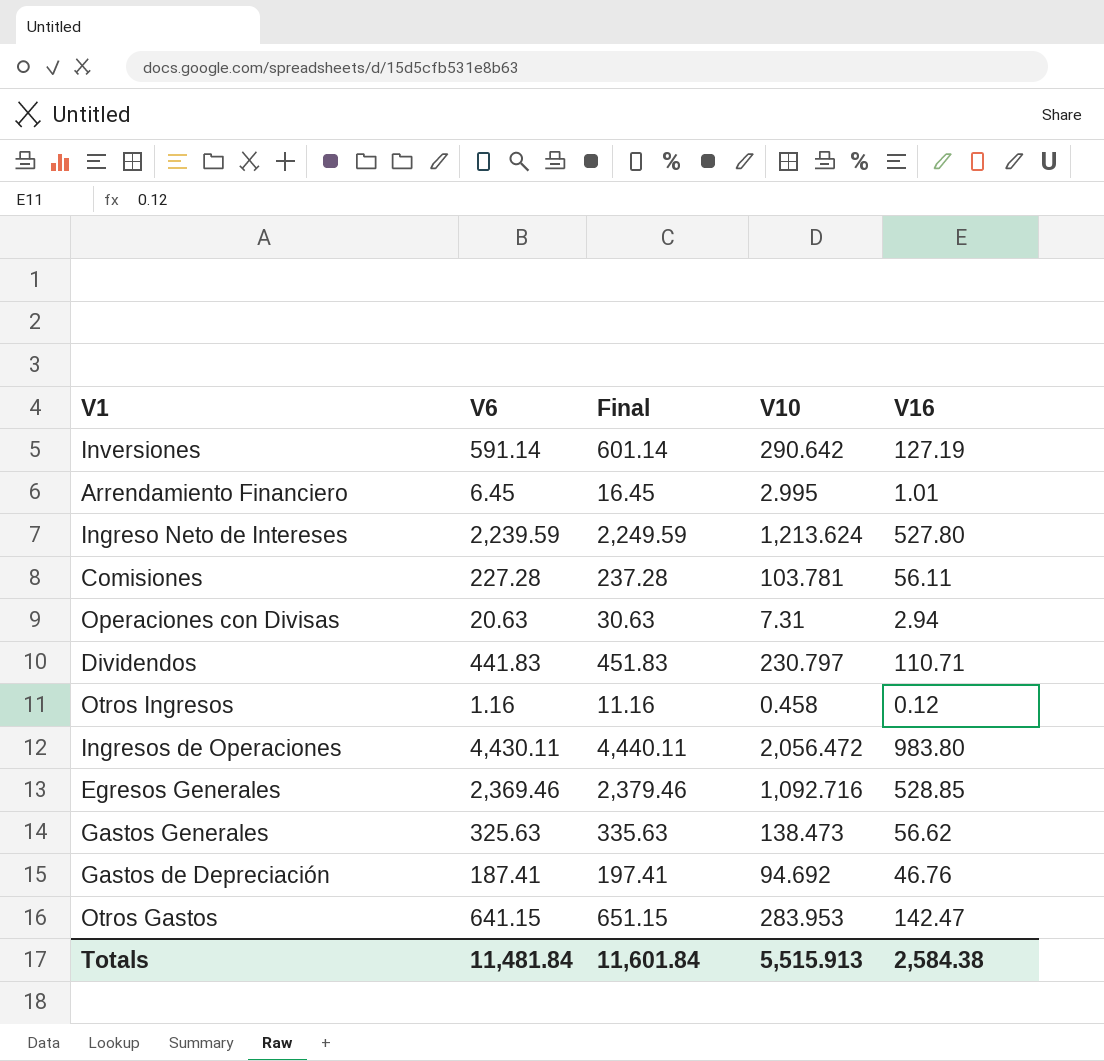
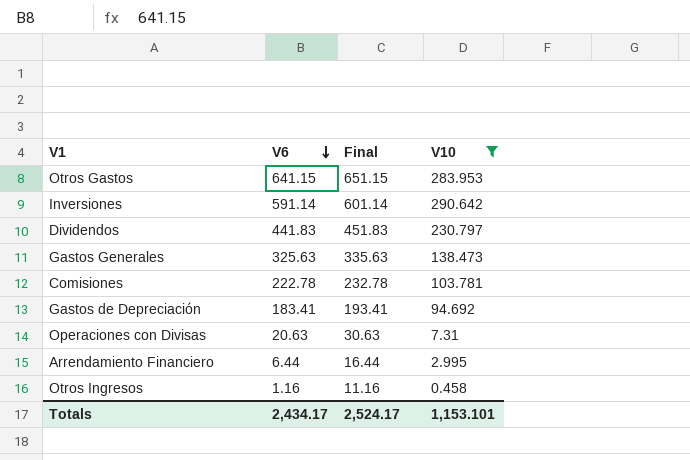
filter: none -> V10 <= 290.642
row order: none -> V6 descending
column V16 | position: 5 -> none
Comisiones | V6: 227.28 -> 222.78
Comisiones | Final: 237.28 -> 232.78
Gastos de Depreciación | V6: 187.41 -> 183.41
Gastos de Depreciación | Final: 197.41 -> 193.41
Arrendamiento Financiero | V6: 6.45 -> 6.44
Arrendamiento Financiero | Final: 16.45 -> 16.44
Totals | V6: 11,481.84 -> 2,434.17
Totals | Final: 11,601.84 -> 2,524.17
Totals | V10: 5,515.913 -> 1,153.101

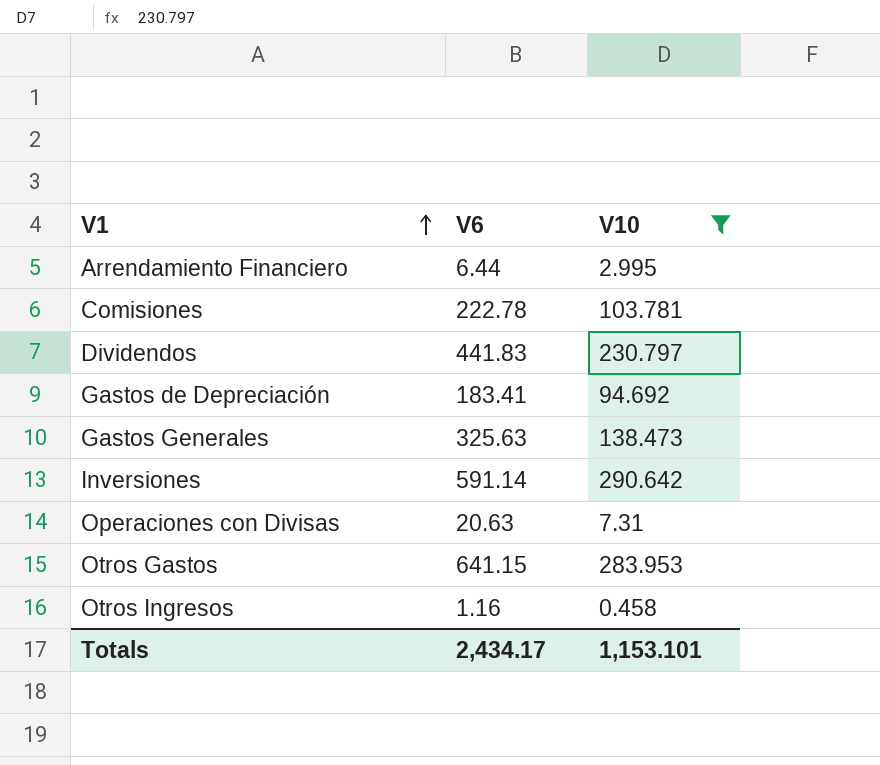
row order: V6 descending -> V1 ascending
column Final | formula: [V6] + 10 -> none

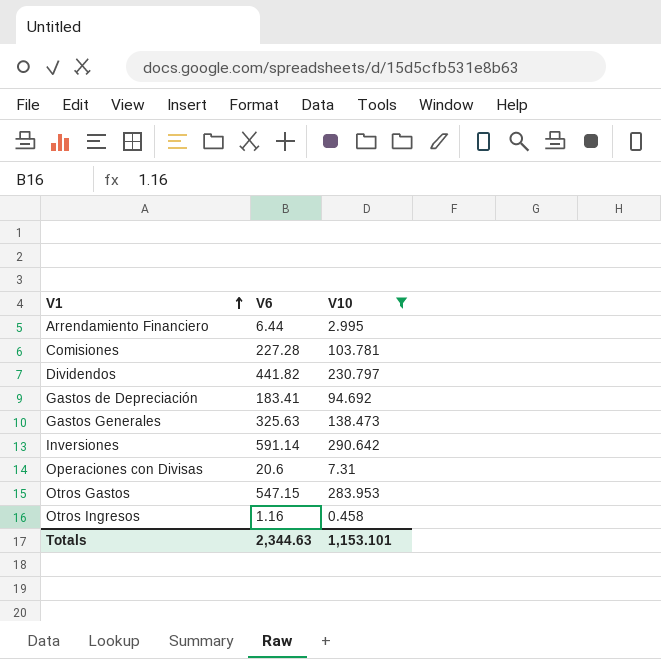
Comisiones | V6: 222.78 -> 227.28
Dividendos | V6: 441.83 -> 441.82
Operaciones con Divisas | V6: 20.63 -> 20.6
Otros Gastos | V6: 641.15 -> 547.15
Totals | V6: 2,434.17 -> 2,344.63

